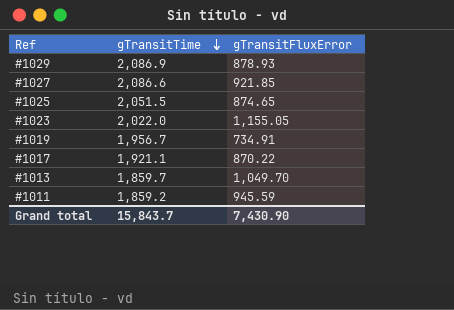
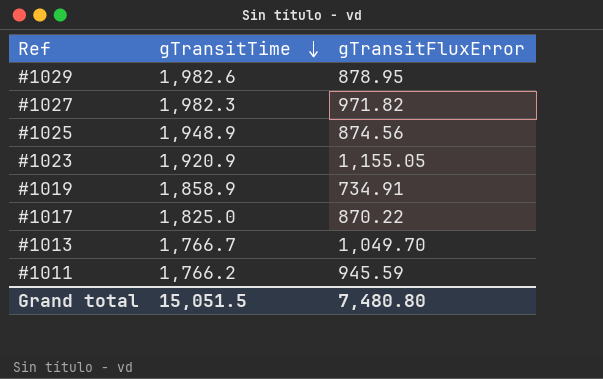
#1029 | gTransitTime: 2,086.9 -> 1,982.6
#1029 | gTransitFluxError: 878.93 -> 878.95
#1027 | gTransitTime: 2,086.6 -> 1,982.3
#1027 | gTransitFluxError: 921.85 -> 971.82
#1025 | gTransitTime: 2,051.5 -> 1,948.9
#1025 | gTransitFluxError: 874.65 -> 874.56
#1023 | gTransitTime: 2,022.0 -> 1,920.9
#1019 | gTransitTime: 1,956.7 -> 1,858.9
#1017 | gTransitTime: 1,921.1 -> 1,825.0
#1013 | gTransitTime: 1,859.7 -> 1,766.7
#1011 | gTransitTime: 1,859.2 -> 1,766.2
Grand total | gTransitTime: 15,843.7 -> 15,051.5
Grand total | gTransitFluxError: 7,430.90 -> 7,480.80

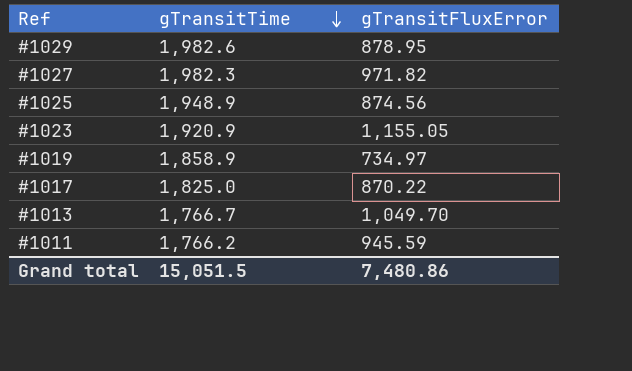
#1019 | gTransitFluxError: 734.91 -> 734.97
Grand total | gTransitFluxError: 7,480.80 -> 7,480.86

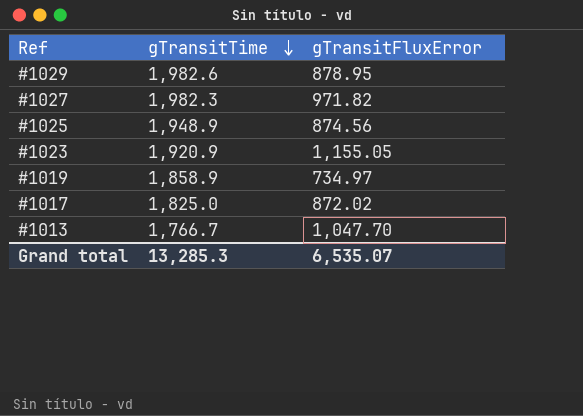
row #1011: 1,766.2 | 945.59 -> none
#1017 | gTransitFluxError: 870.22 -> 872.02
#1013 | gTransitFluxError: 1,049.70 -> 1,047.70
Grand total | gTransitTime: 15,051.5 -> 13,285.3
Grand total | gTransitFluxError: 7,480.86 -> 6,535.07

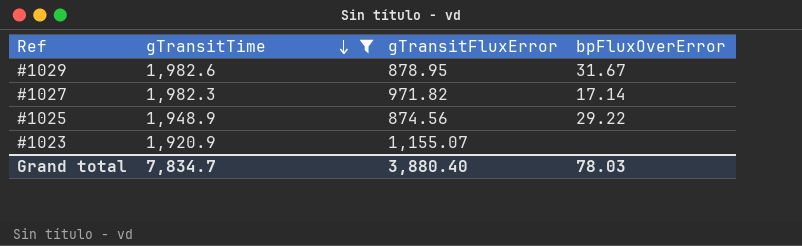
filter: none -> gTransitTime >= 1,920.9
column bpFluxOverError | position: none -> 4
#1023 | gTransitFluxError: 1,155.05 -> 1,155.07
Grand total | gTransitTime: 13,285.3 -> 7,834.7
Grand total | gTransitFluxError: 6,535.07 -> 3,880.40

